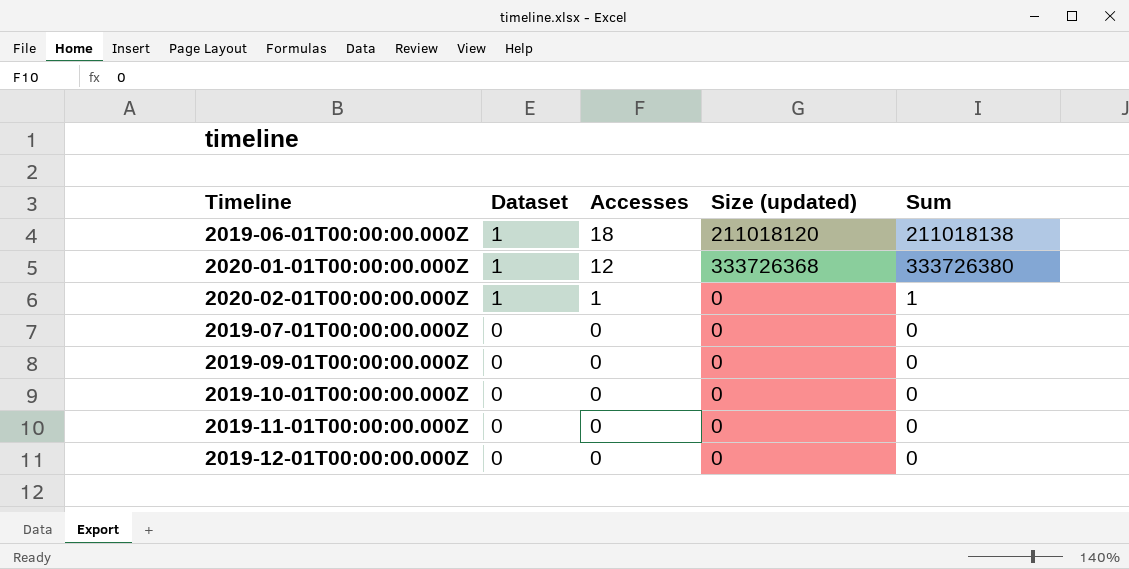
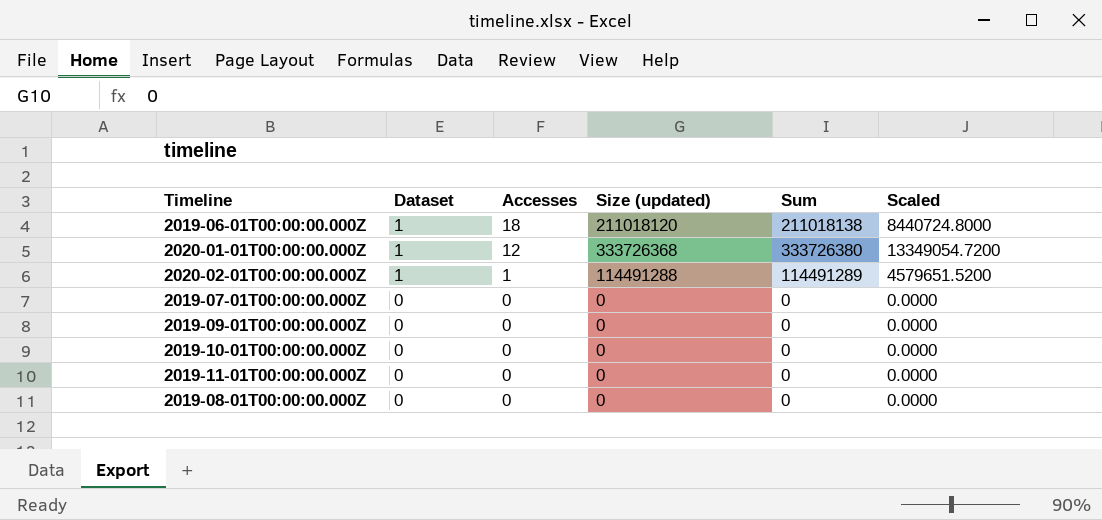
column Scaled | formula: none -> [Size (updated)] * 0.04
row 2019-12-01T00:00:00.000Z: 0 | 0 | 0 | 0 -> none
2020-02-01T00:00:00.000Z | Size (updated): 0 -> 114491288
2020-02-01T00:00:00.000Z | Sum: 1 -> 114491289
row 2019-08-01T00:00:00.000Z: none -> 0 | 0 | 0 | 0 | 0.0000

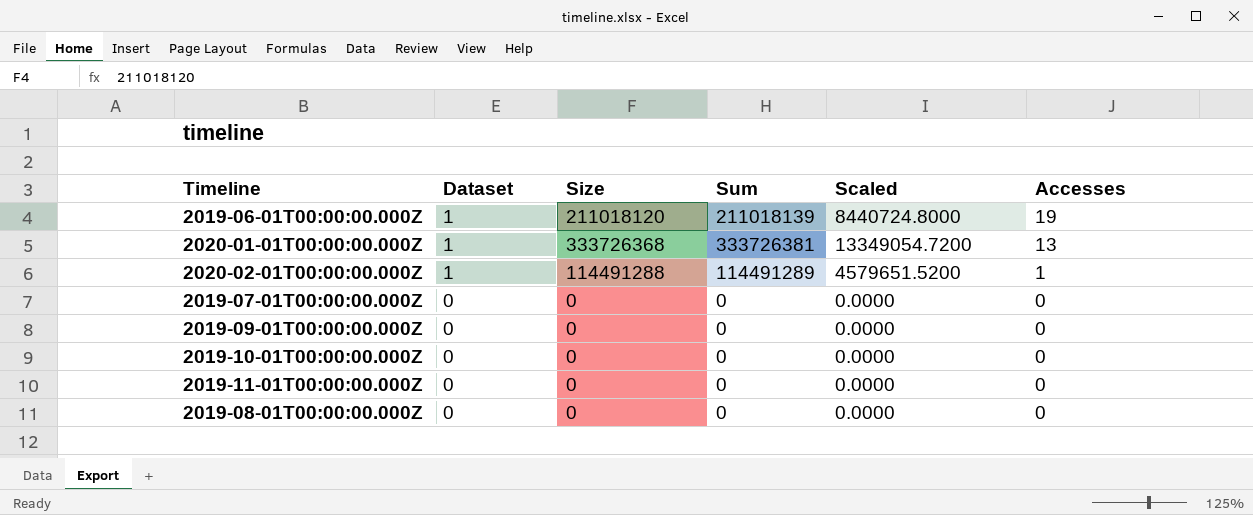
column name: Size (updated) -> Size
column Accesses | position: 3 -> 6
2019-06-01T00:00:00.000Z | Sum: 211018138 -> 211018139
2019-06-01T00:00:00.000Z | Accesses: 18 -> 19
2020-01-01T00:00:00.000Z | Sum: 333726380 -> 333726381
2020-01-01T00:00:00.000Z | Accesses: 12 -> 13

